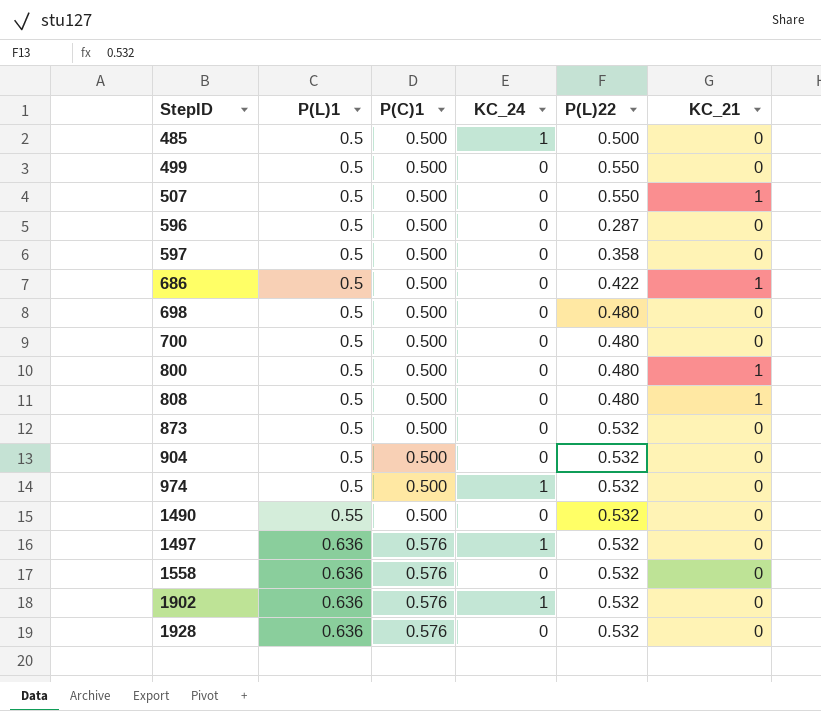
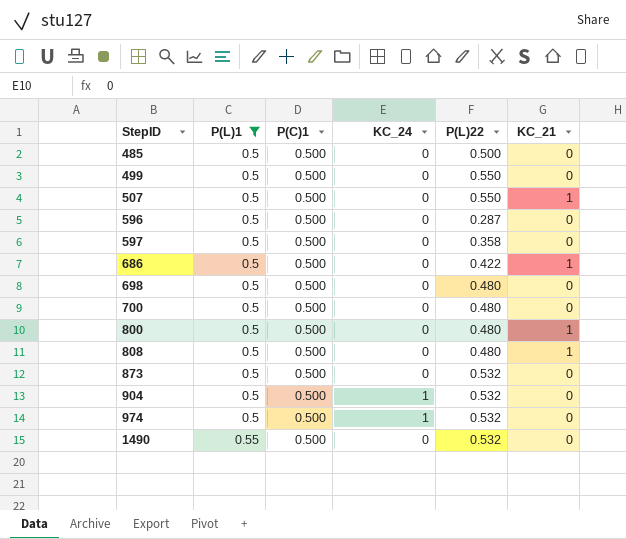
filter: none -> P(L)1 != 0.636
485 | KC_24: 1 -> 0
904 | KC_24: 0 -> 1

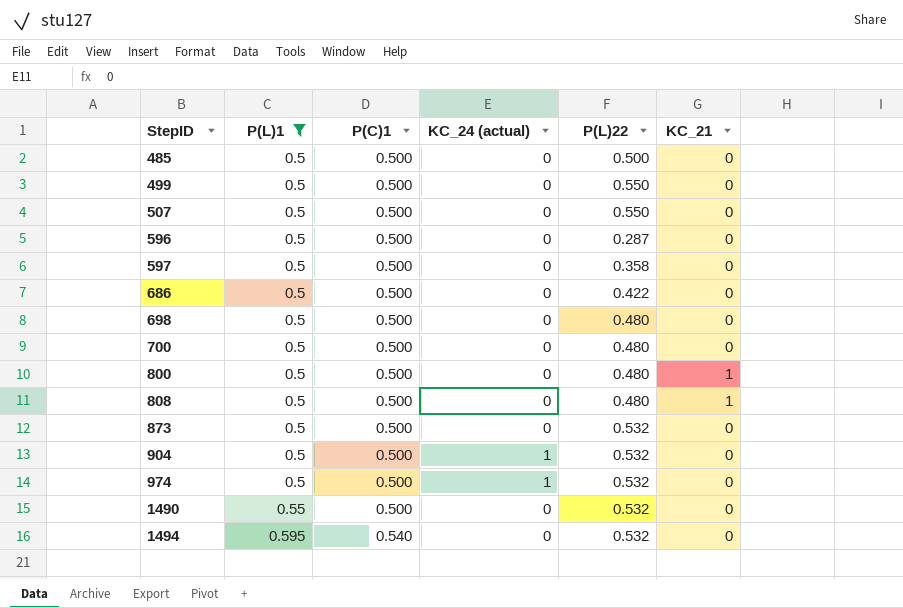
column name: KC_24 -> KC_24 (actual)
507 | KC_21: 1 -> 0
686 | KC_21: 1 -> 0
row 1494: none -> 0.595 | 0.540 | 0 | 0.532 | 0

